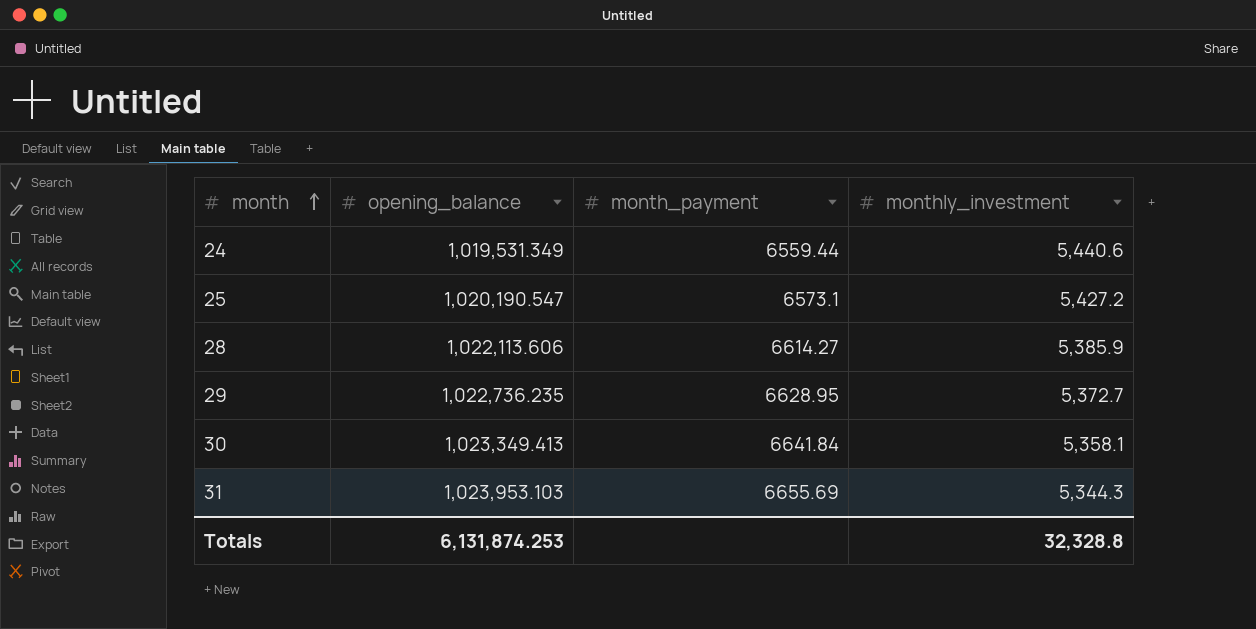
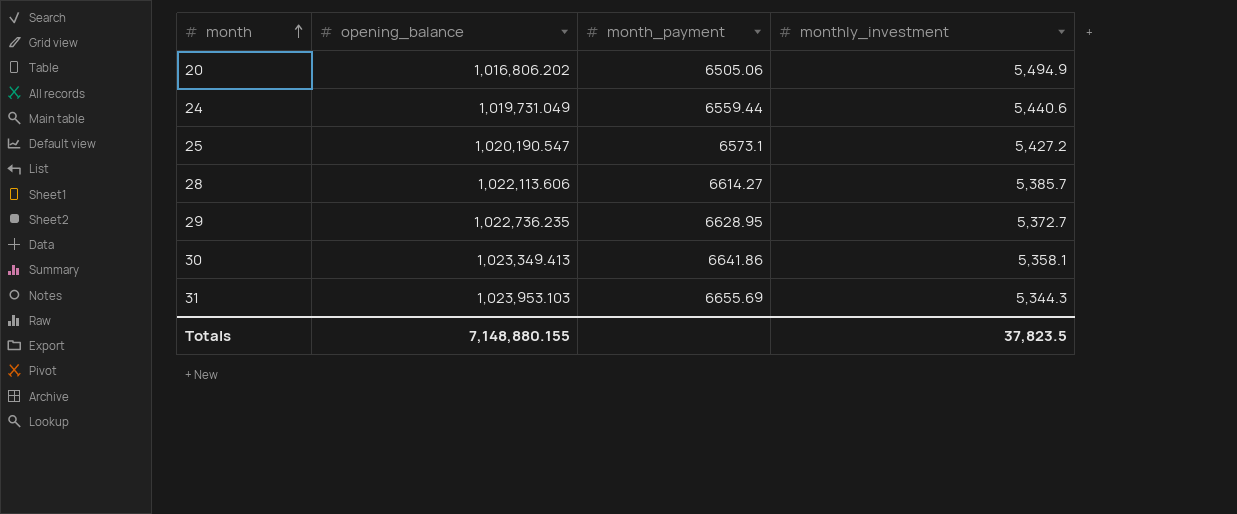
row 20: none -> 1,016,806.202 | 6505.06 | 5,494.9
24 | opening_balance: 1,019,531.349 -> 1,019,731.049
28 | monthly_investment: 5,385.9 -> 5,385.7
30 | month_payment: 6641.84 -> 6641.86
Totals | opening_balance: 6,131,874.253 -> 7,148,880.155
Totals | monthly_investment: 32,328.8 -> 37,823.5

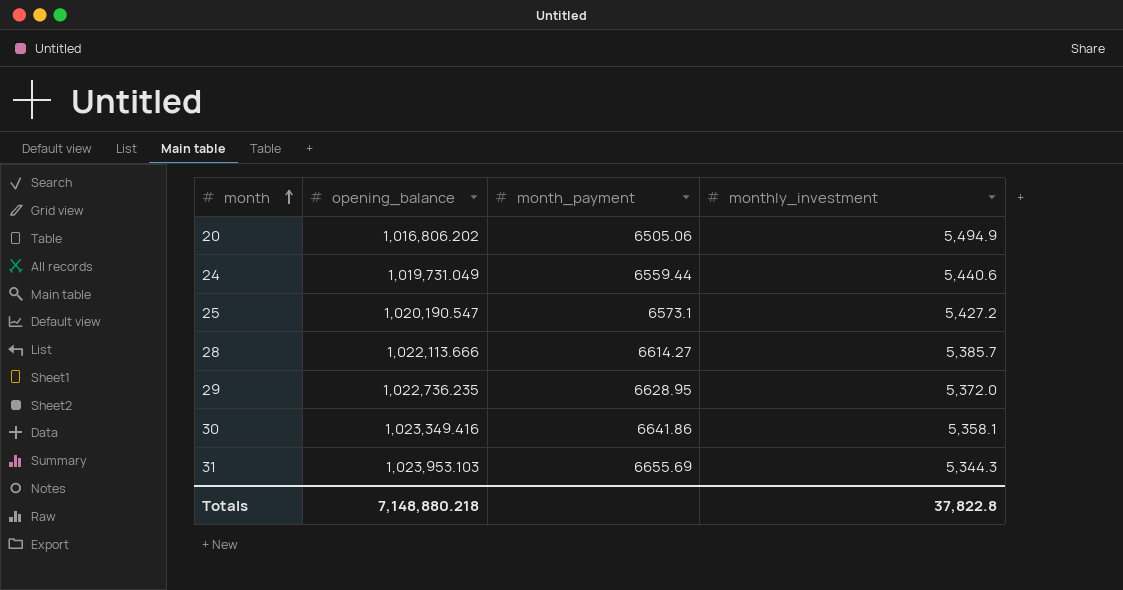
28 | opening_balance: 1,022,113.606 -> 1,022,113.666
29 | monthly_investment: 5,372.7 -> 5,372.0
30 | opening_balance: 1,023,349.413 -> 1,023,349.416
Totals | opening_balance: 7,148,880.155 -> 7,148,880.218
Totals | monthly_investment: 37,823.5 -> 37,822.8

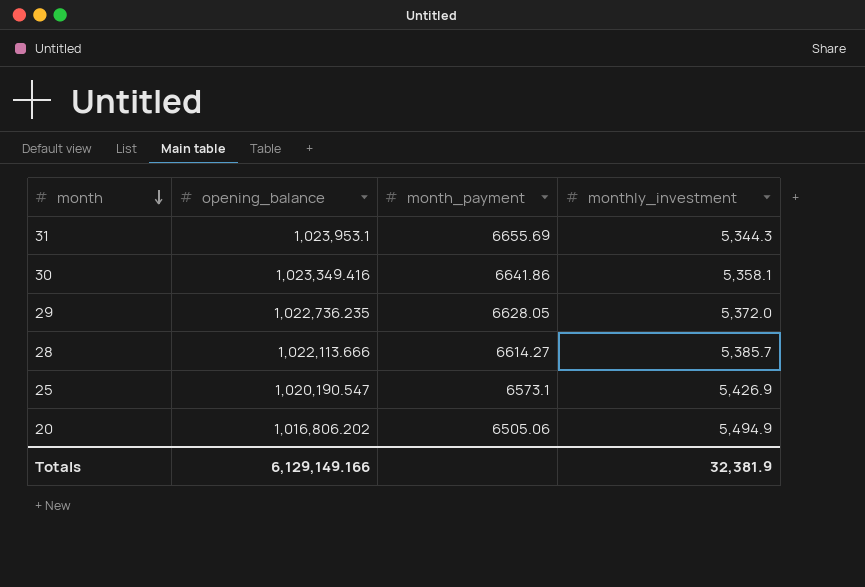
row order: month ascending -> month descending
row 24: 1,019,731.049 | 6559.44 | 5,440.6 -> none
31 | opening_balance: 1,023,953.103 -> 1,023,953.1
29 | month_payment: 6628.95 -> 6628.05
25 | monthly_investment: 5,427.2 -> 5,426.9
Totals | opening_balance: 7,148,880.218 -> 6,129,149.166
Totals | monthly_investment: 37,822.8 -> 32,381.9

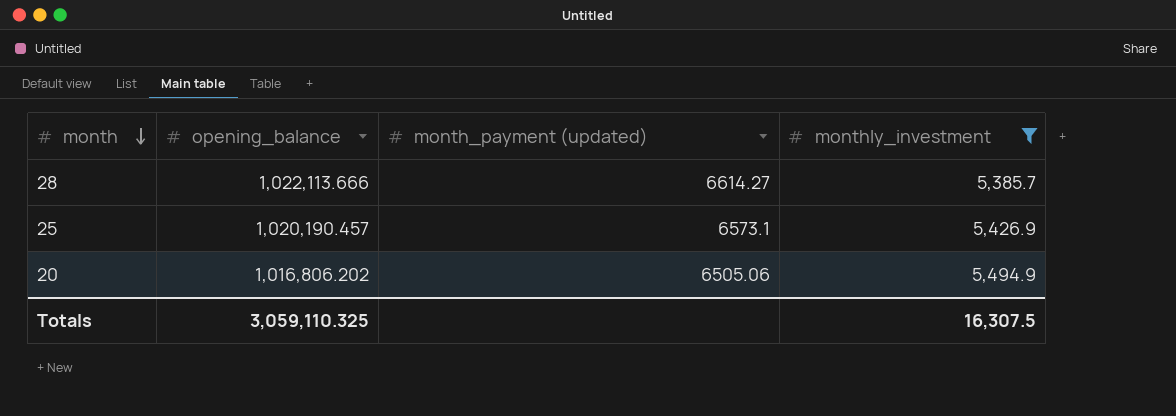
filter: none -> monthly_investment >= 5,385.7
column name: month_payment -> month_payment (updated)
25 | opening_balance: 1,020,190.547 -> 1,020,190.457
Totals | opening_balance: 6,129,149.166 -> 3,059,110.325
Totals | monthly_investment: 32,381.9 -> 16,307.5

